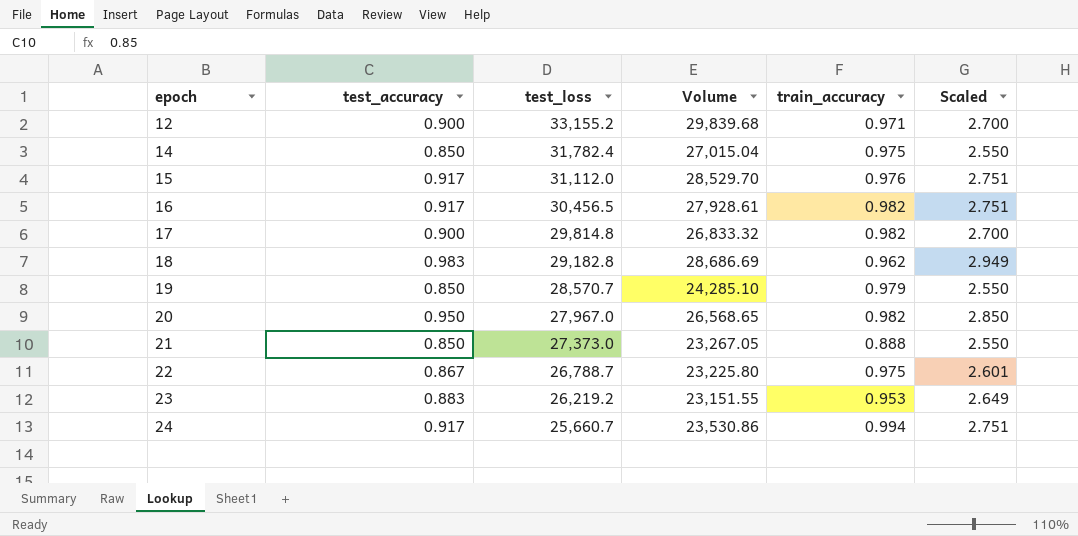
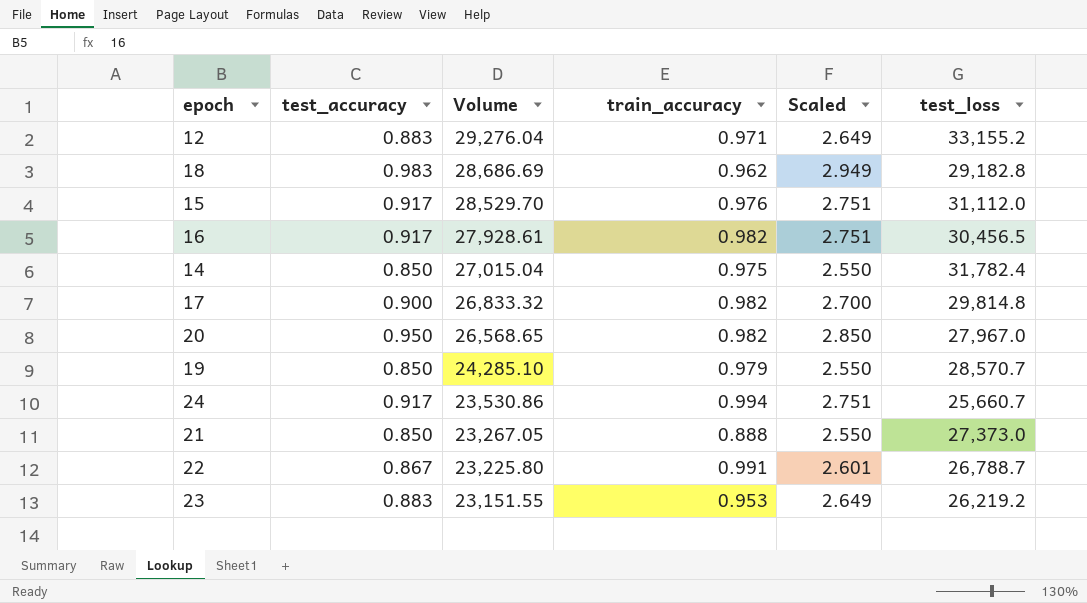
row order: epoch ascending -> Volume descending
column test_loss | position: 3 -> 6
12 | test_accuracy: 0.900 -> 0.883
12 | Volume: 29,839.68 -> 29,276.04
12 | Scaled: 2.700 -> 2.649
22 | train_accuracy: 0.975 -> 0.991

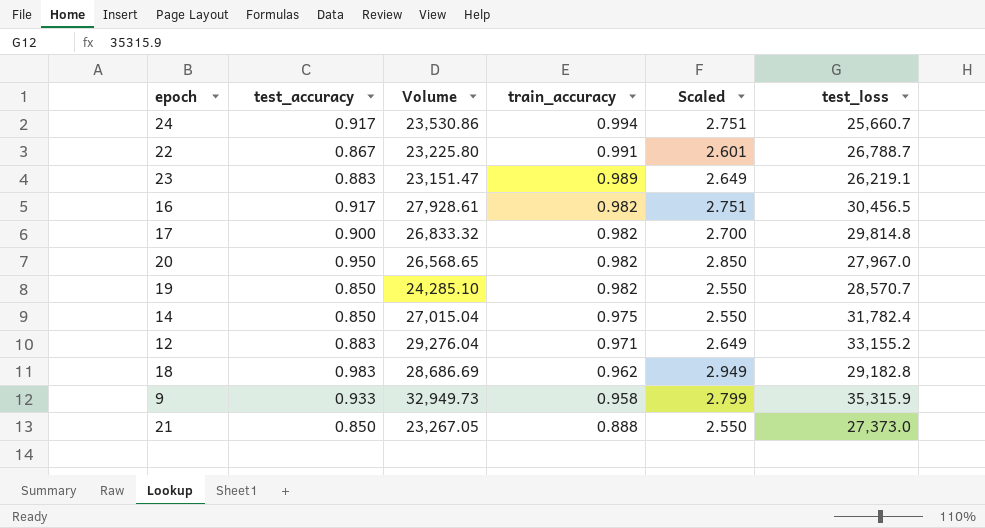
row order: Volume descending -> train_accuracy descending
row 15: 0.917 | 28,529.70 | 0.976 | 2.751 | 31,112.0 -> none
23 | Volume: 23,151.55 -> 23,151.47
23 | train_accuracy: 0.953 -> 0.989
23 | test_loss: 26,219.2 -> 26,219.1
19 | train_accuracy: 0.979 -> 0.982
row 9: none -> 0.933 | 32,949.73 | 0.958 | 2.799 | 35,315.9

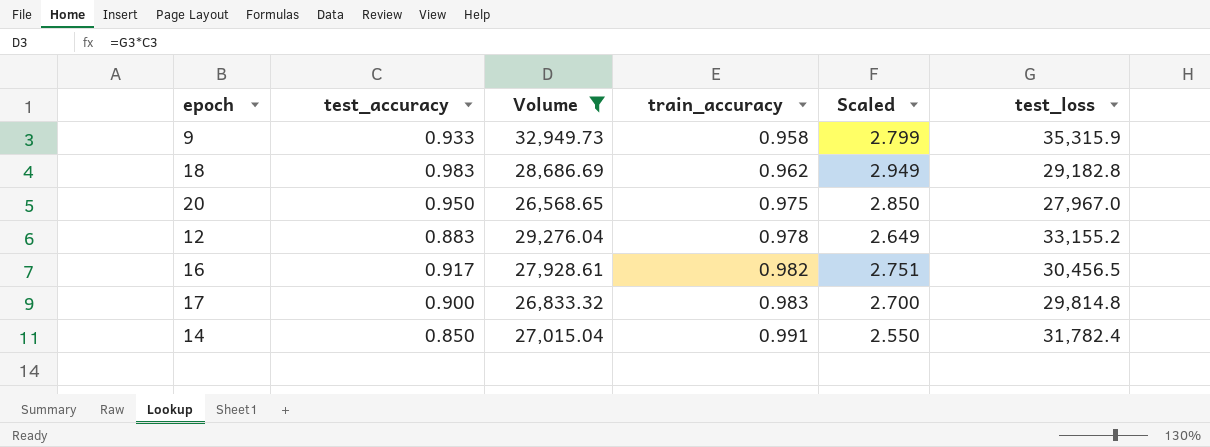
filter: none -> Volume >= 26,568.65
row order: train_accuracy descending -> train_accuracy ascending
20 | train_accuracy: 0.982 -> 0.975
12 | train_accuracy: 0.971 -> 0.978
17 | train_accuracy: 0.982 -> 0.983
14 | train_accuracy: 0.975 -> 0.991

